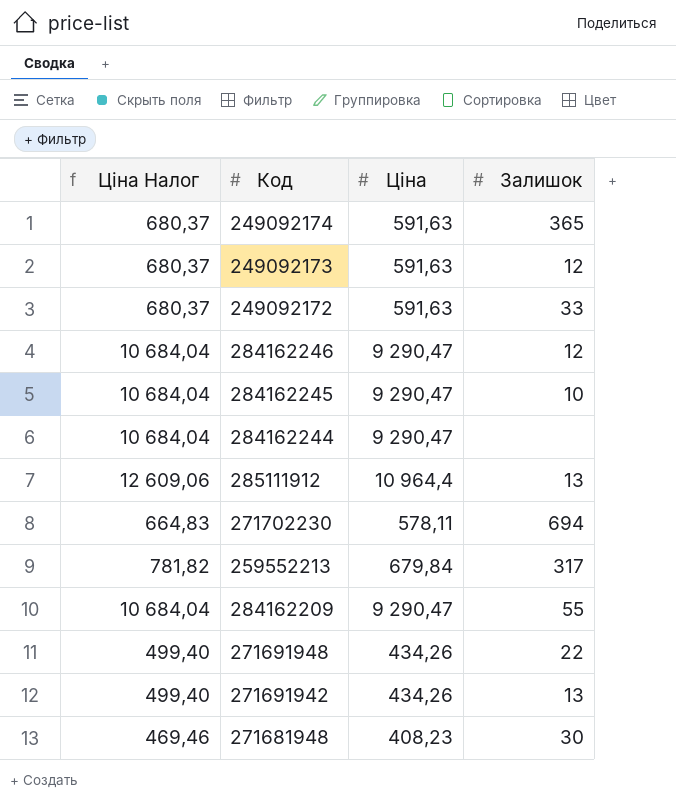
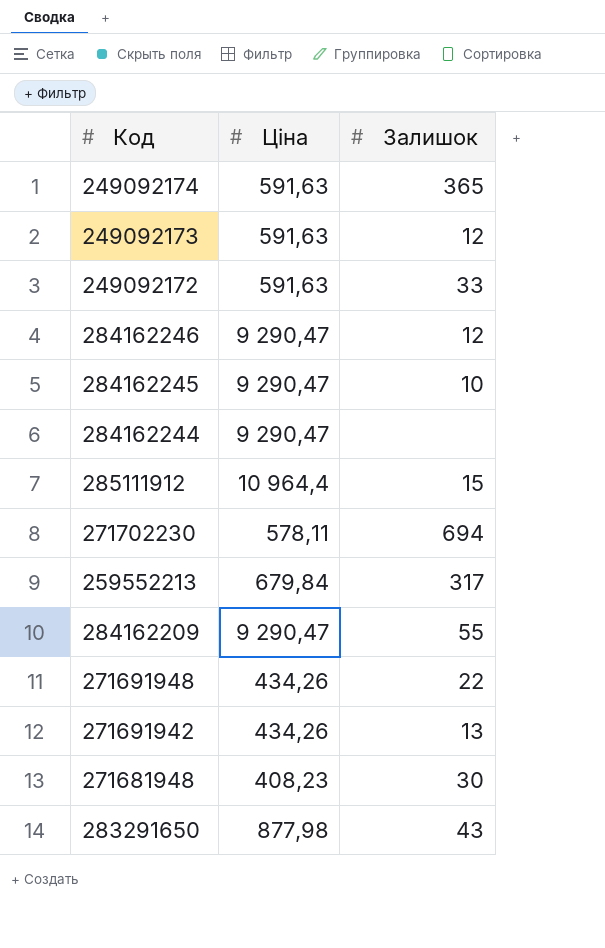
column Ціна Налог | formula: [Ціна] * 1,15 -> none
285111912 | Залишок: 13 -> 15
row 283291650: none -> 877,98 | 43

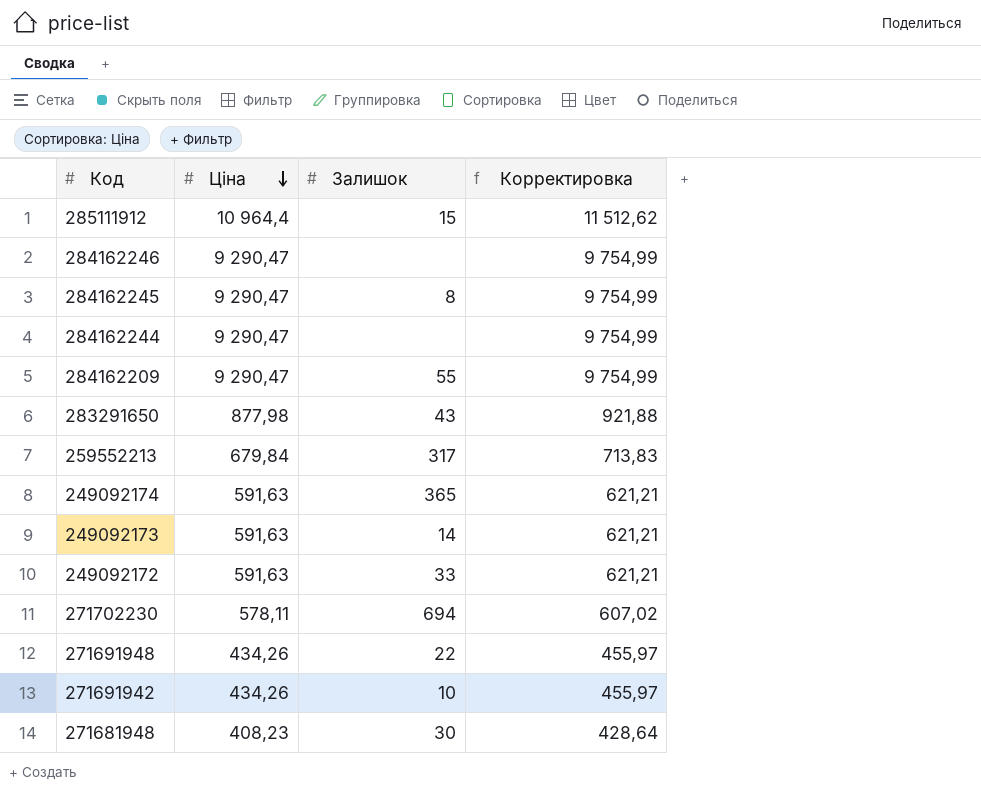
row order: none -> Ціна descending
column Корректировка | formula: none -> [Ціна] * 1,05
284162246 | Залишок: 12 -> none
284162245 | Залишок: 10 -> 8
249092173 | Залишок: 12 -> 14
271691942 | Залишок: 13 -> 10

